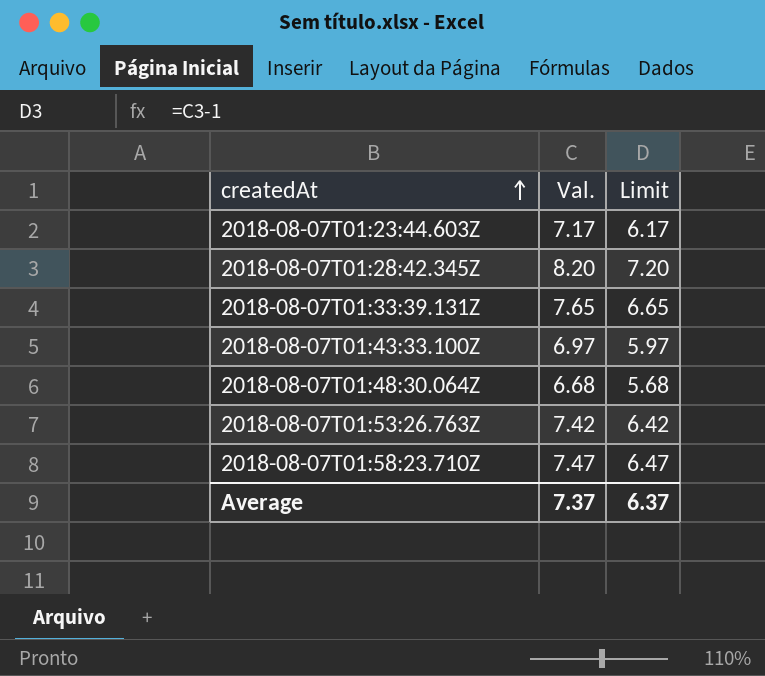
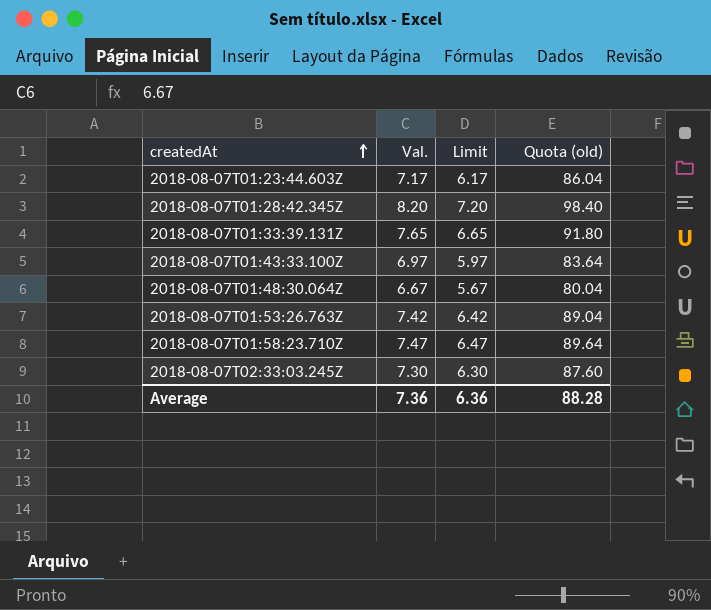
column Quota (old) | formula: none -> [Val.] * 12
2018-08-07T01:48:30.064Z | Val.: 6.68 -> 6.67
2018-08-07T01:48:30.064Z | Limit: 5.68 -> 5.67
row 2018-08-07T02:33:03.245Z: none -> 7.30 | 6.30 | 87.60
Average | Val.: 7.37 -> 7.36
Average | Limit: 6.37 -> 6.36

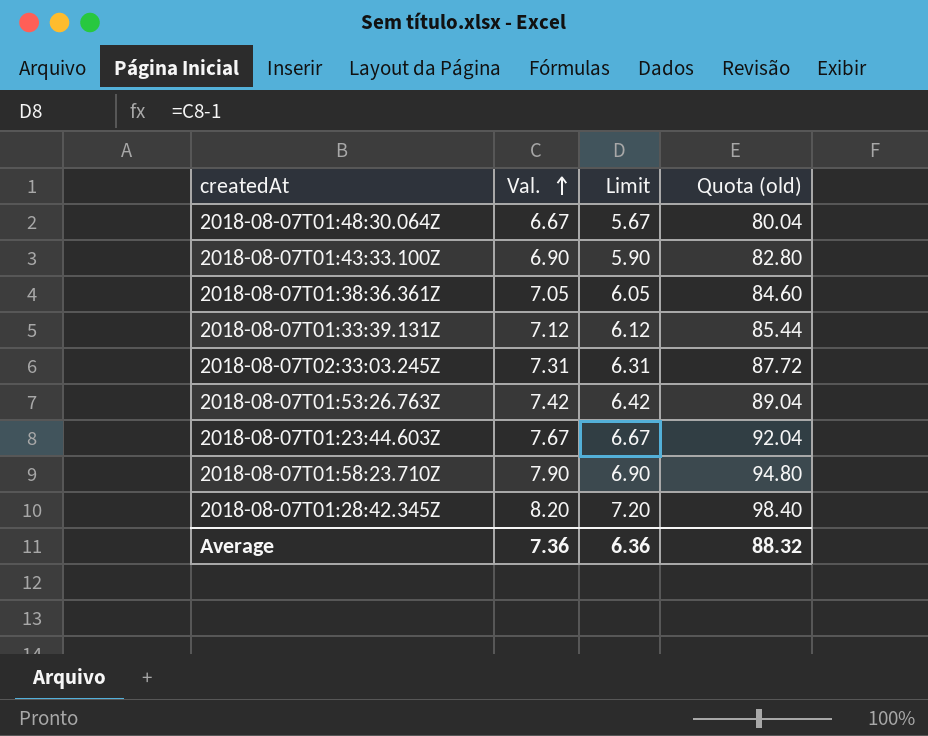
row order: createdAt ascending -> Val. ascending
2018-08-07T01:43:33.100Z | Val.: 6.97 -> 6.90
2018-08-07T01:43:33.100Z | Limit: 5.97 -> 5.90
2018-08-07T01:43:33.100Z | Quota (old): 83.64 -> 82.80
row 2018-08-07T01:38:36.361Z: none -> 7.05 | 6.05 | 84.60
2018-08-07T01:33:39.131Z | Val.: 7.65 -> 7.12
2018-08-07T01:33:39.131Z | Limit: 6.65 -> 6.12
2018-08-07T01:33:39.131Z | Quota (old): 91.80 -> 85.44
2018-08-07T02:33:03.245Z | Val.: 7.30 -> 7.31
2018-08-07T02:33:03.245Z | Limit: 6.30 -> 6.31
2018-08-07T02:33:03.245Z | Quota (old): 87.60 -> 87.72
2018-08-07T01:23:44.603Z | Val.: 7.17 -> 7.67
2018-08-07T01:23:44.603Z | Limit: 6.17 -> 6.67
2018-08-07T01:23:44.603Z | Quota (old): 86.04 -> 92.04
2018-08-07T01:58:23.710Z | Val.: 7.47 -> 7.90
2018-08-07T01:58:23.710Z | Limit: 6.47 -> 6.90
2018-08-07T01:58:23.710Z | Quota (old): 89.64 -> 94.80
Average | Quota (old): 88.28 -> 88.32

